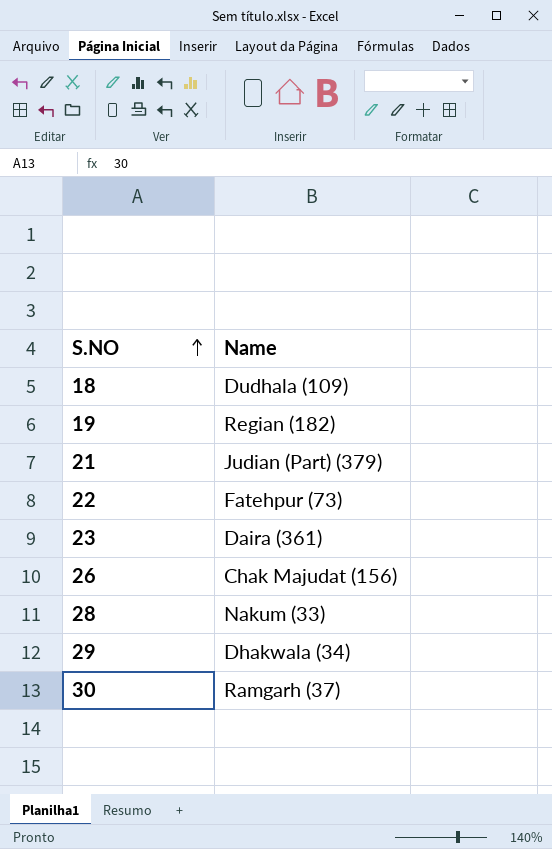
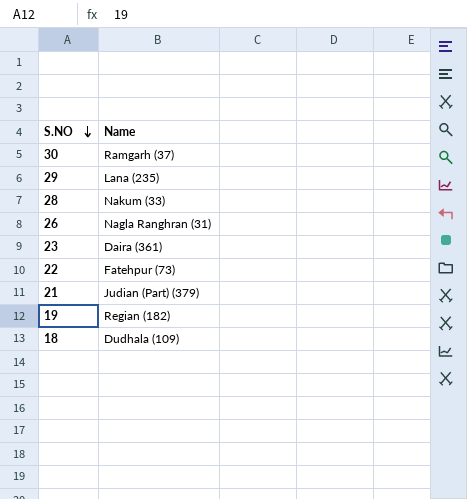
row order: S.NO ascending -> S.NO descending
29 | Name: Dhakwala (34) -> Lana (235)
26 | Name: Chak Majudat (156) -> Nagla Ranghran (31)

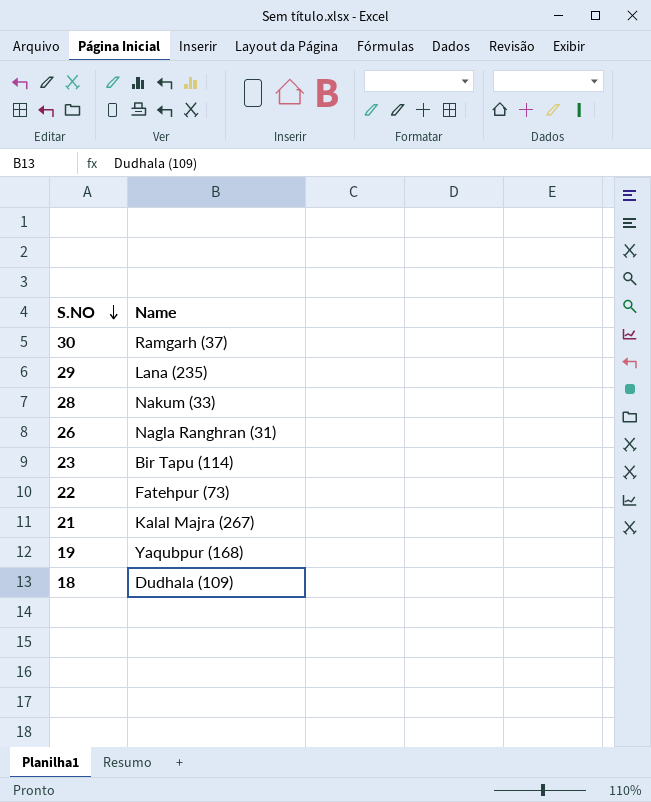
23 | Name: Daira (361) -> Bir Tapu (114)
21 | Name: Judian (Part) (379) -> Kalal Majra (267)
19 | Name: Regian (182) -> Yaqubpur (168)

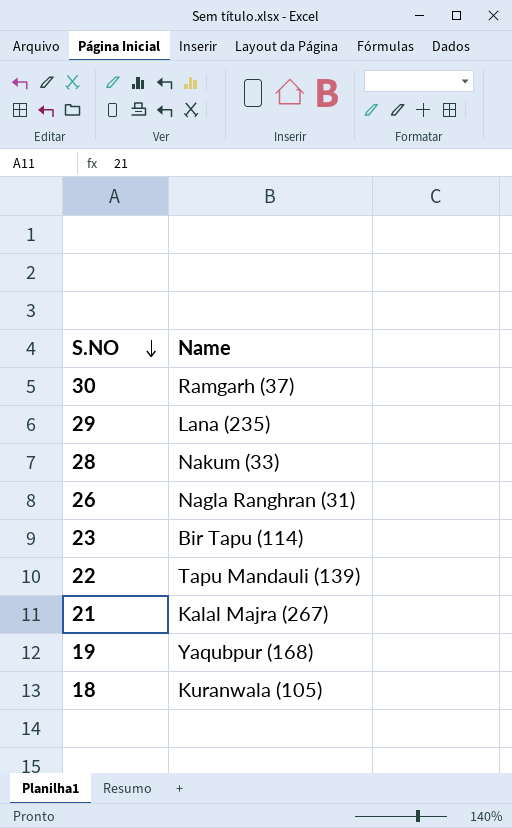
22 | Name: Fatehpur (73) -> Tapu Mandauli (139)
18 | Name: Dudhala (109) -> Kuranwala (105)

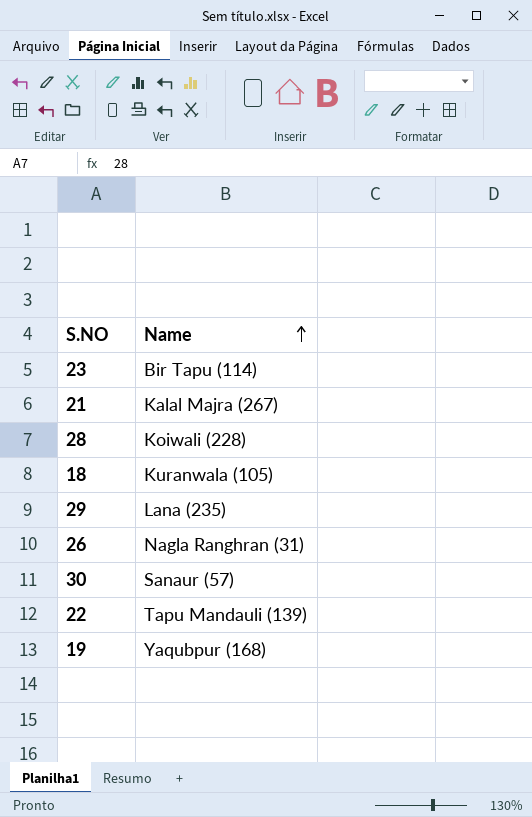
row order: S.NO descending -> Name ascending
28 | Name: Nakum (33) -> Koiwali (228)
30 | Name: Ramgarh (37) -> Sanaur (57)

